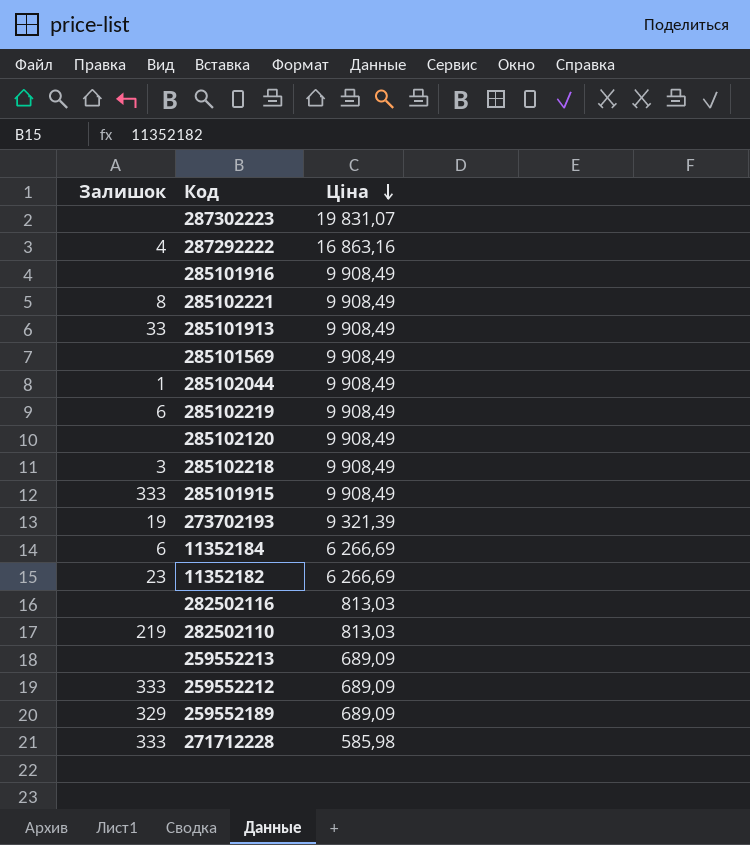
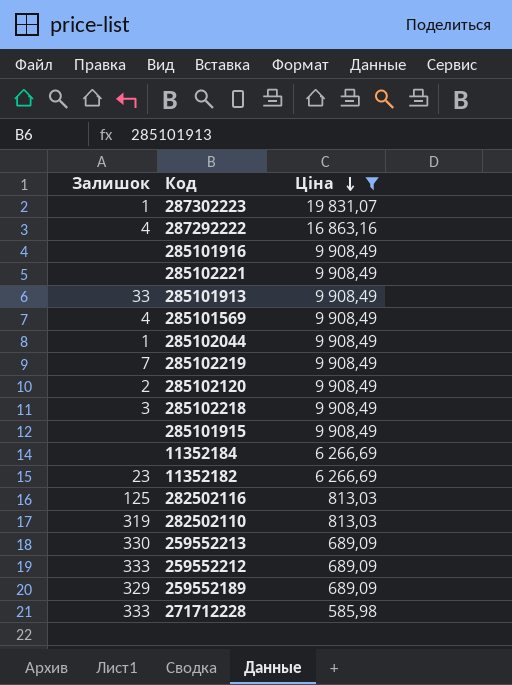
filter: none -> Ціна != 9 321,39
287302223 | Залишок: none -> 1
285102221 | Залишок: 8 -> none
285101569 | Залишок: none -> 4
285102219 | Залишок: 6 -> 7
285102120 | Залишок: none -> 2
285101915 | Залишок: 333 -> none
11352184 | Залишок: 6 -> none
282502116 | Залишок: none -> 125
282502110 | Залишок: 219 -> 319
259552213 | Залишок: none -> 330

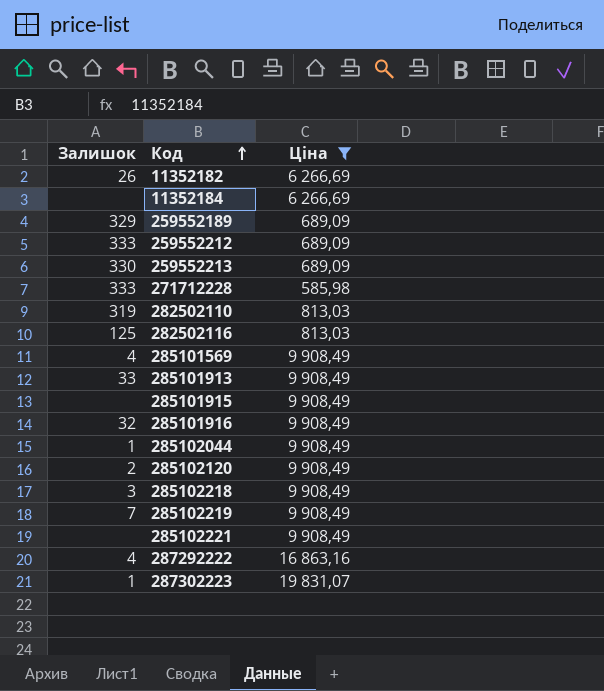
row order: Ціна descending -> Код ascending
11352182 | Залишок: 23 -> 26
285101916 | Залишок: none -> 32

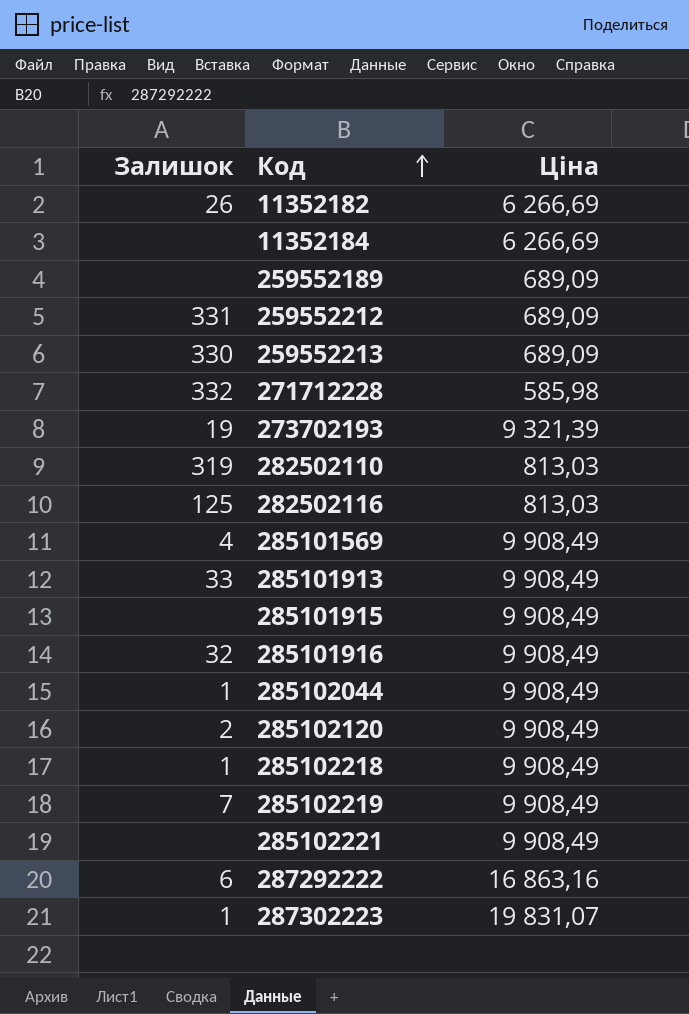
filter: Ціна != 9 321,39 -> none
259552189 | Залишок: 329 -> none
259552212 | Залишок: 333 -> 331
271712228 | Залишок: 333 -> 332
285102218 | Залишок: 3 -> 1
287292222 | Залишок: 4 -> 6

